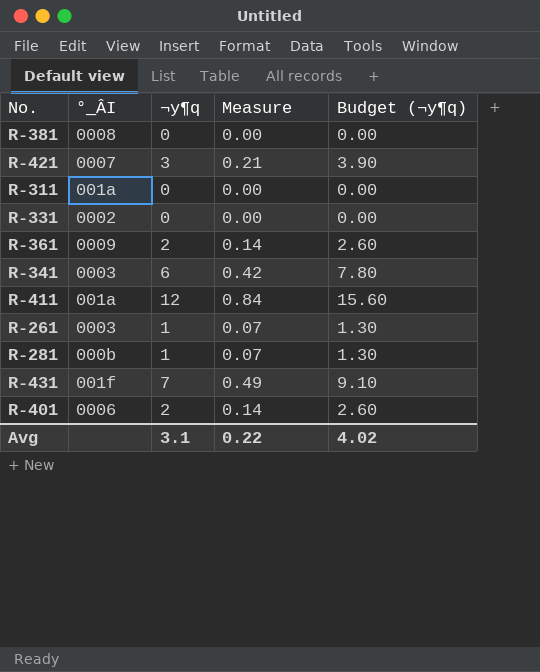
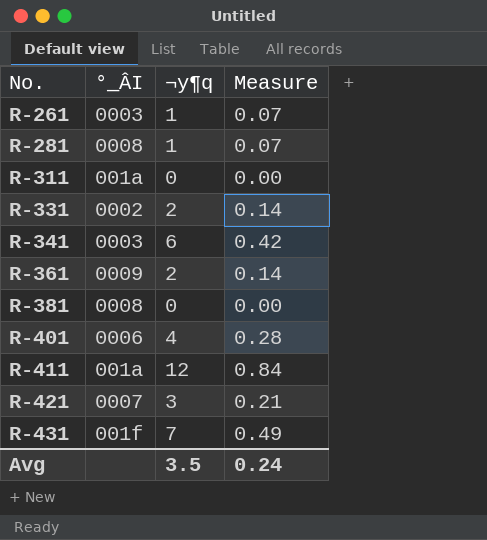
row order: none -> No. ascending
column Budget (¬y¶q) | formula: [¬y¶q] * 1.3 -> none
R-281 | °_ÂI: 000b -> 0008
R-331 | ¬y¶q: 0 -> 2
R-331 | Measure: 0.00 -> 0.14
R-401 | ¬y¶q: 2 -> 4
R-401 | Measure: 0.14 -> 0.28
Avg | ¬y¶q: 3.1 -> 3.5
Avg | Measure: 0.22 -> 0.24

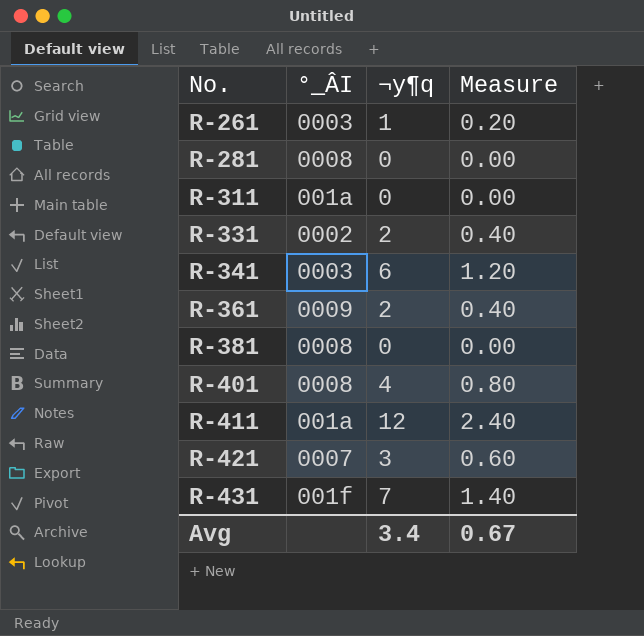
column Measure | formula: [¬y¶q] * 0.07 -> [¬y¶q] * 0.2
R-281 | ¬y¶q: 1 -> 0
R-401 | °_ÂI: 0006 -> 0008
Avg | ¬y¶q: 3.5 -> 3.4
Avg | Measure: 0.24 -> 0.67

